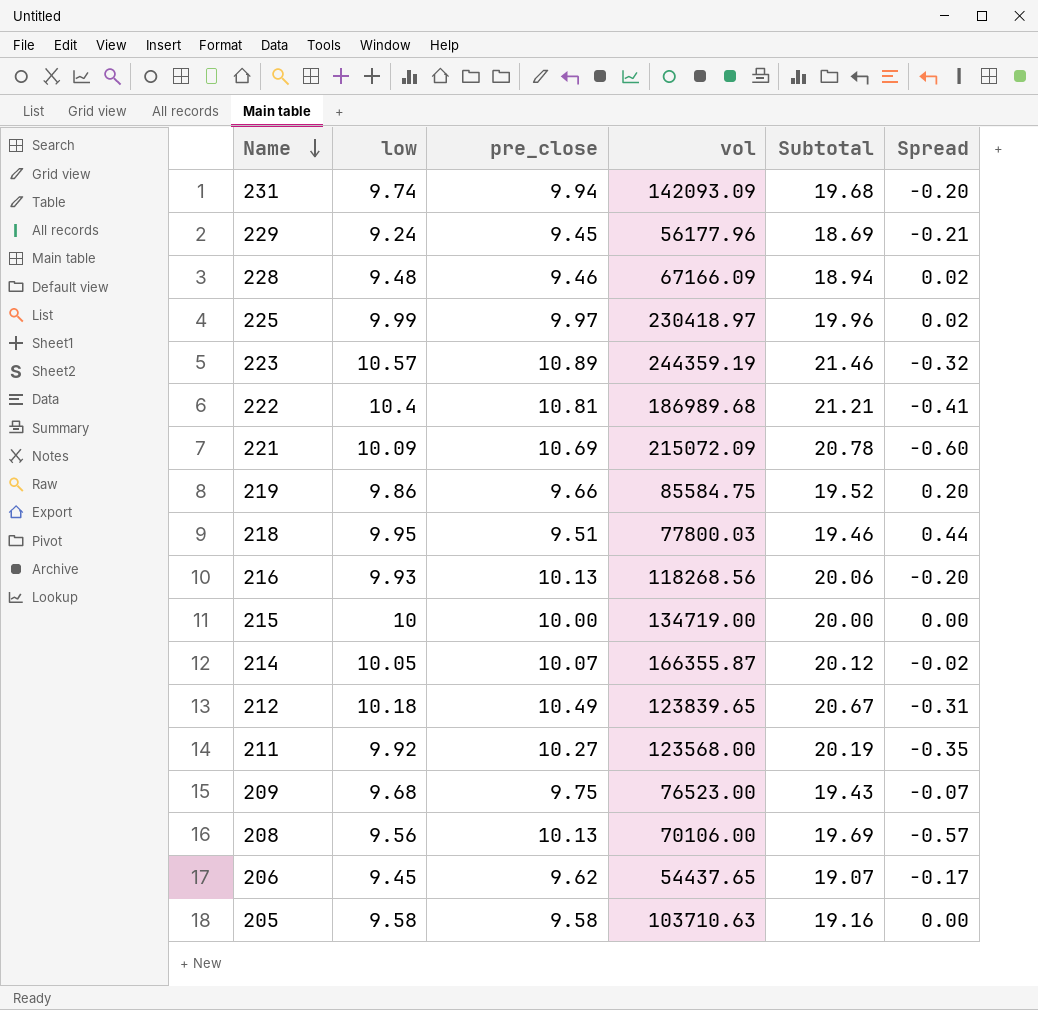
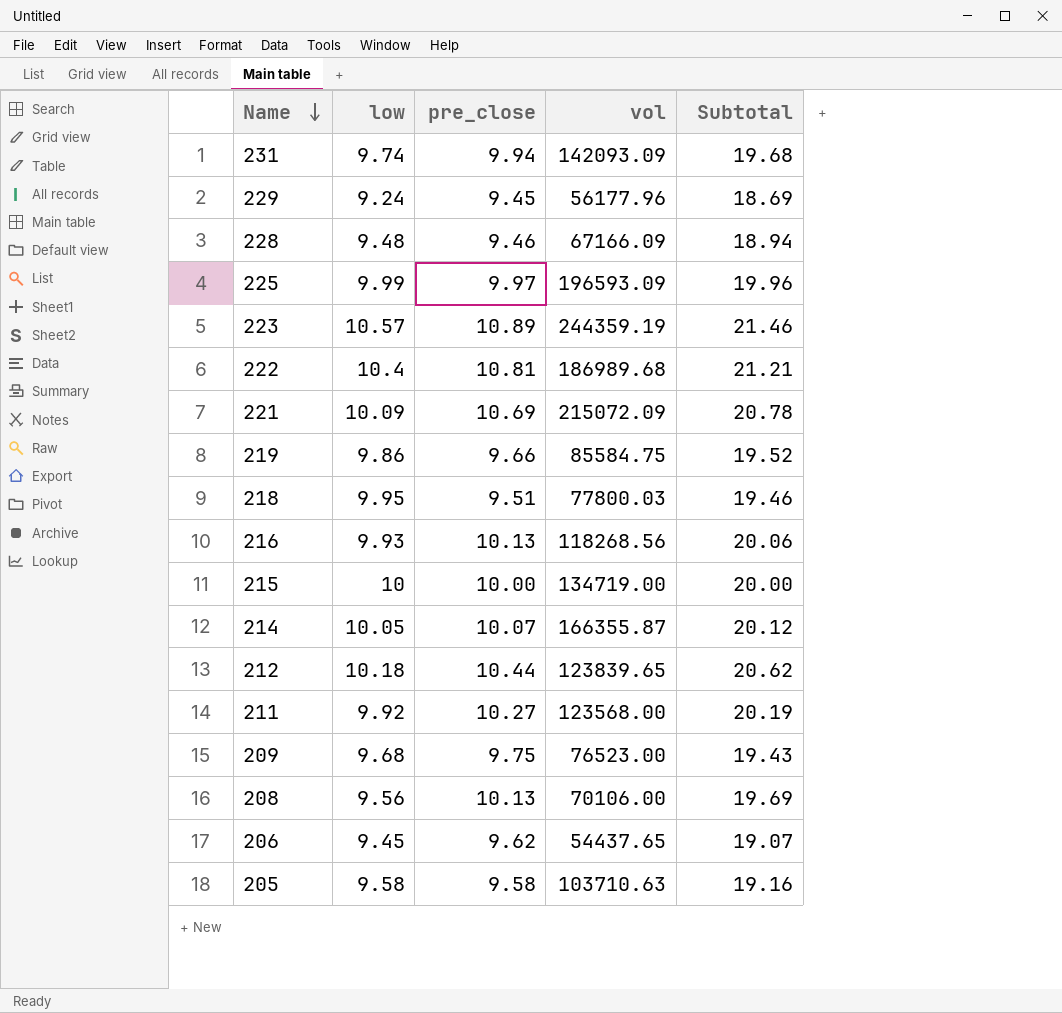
column Spread | formula: [low] - [pre_close] -> none
225 | vol: 230418.97 -> 196593.09
212 | pre_close: 10.49 -> 10.44
212 | Subtotal: 20.67 -> 20.62

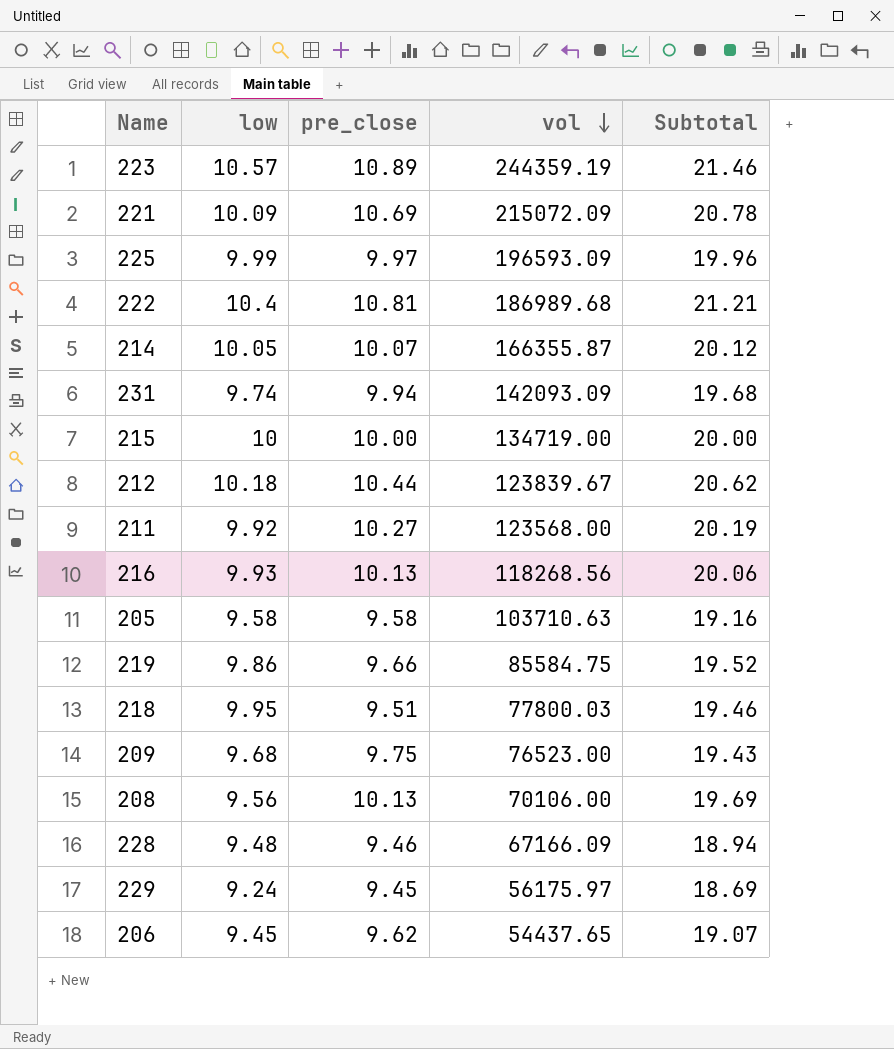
row order: Name descending -> vol descending
212 | vol: 123839.65 -> 123839.67
229 | vol: 56177.96 -> 56175.97

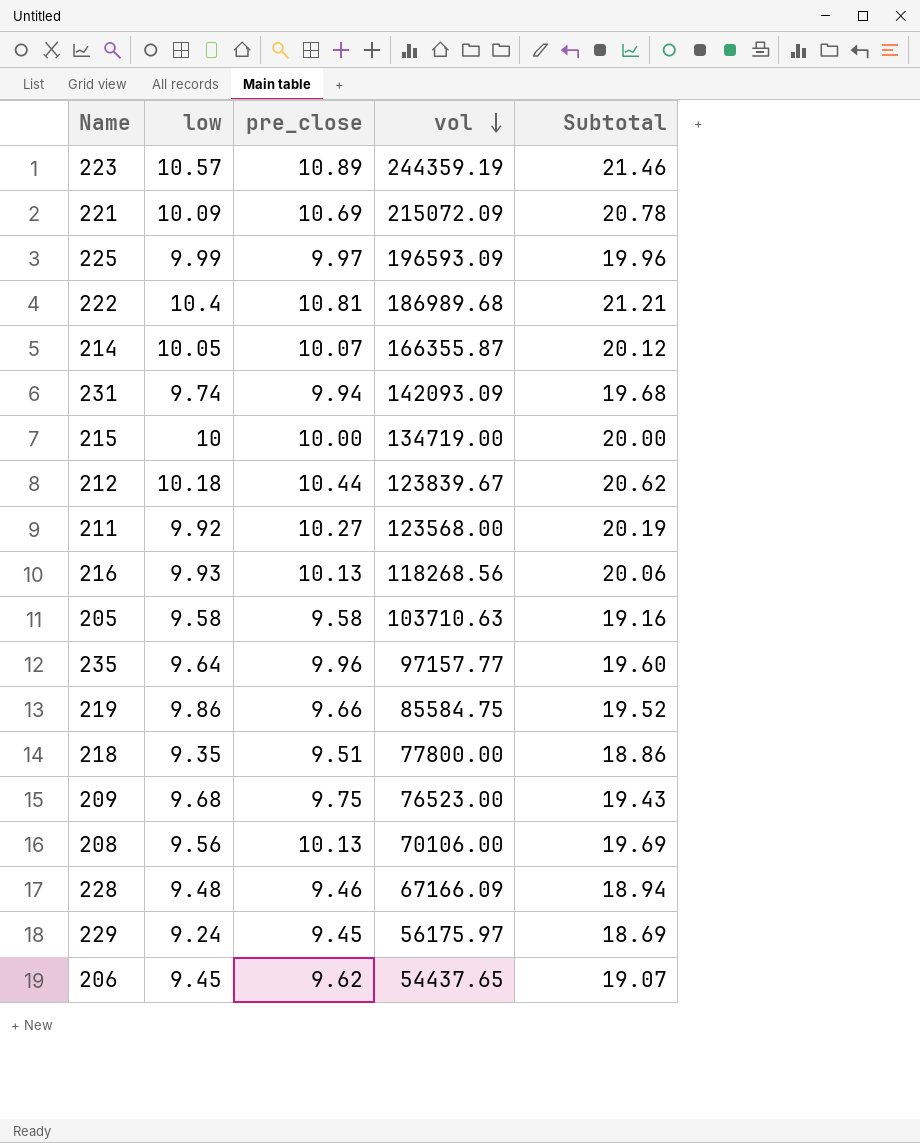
row 235: none -> 9.64 | 9.96 | 97157.77 | 19.60
218 | low: 9.95 -> 9.35
218 | vol: 77800.03 -> 77800.00
218 | Subtotal: 19.46 -> 18.86

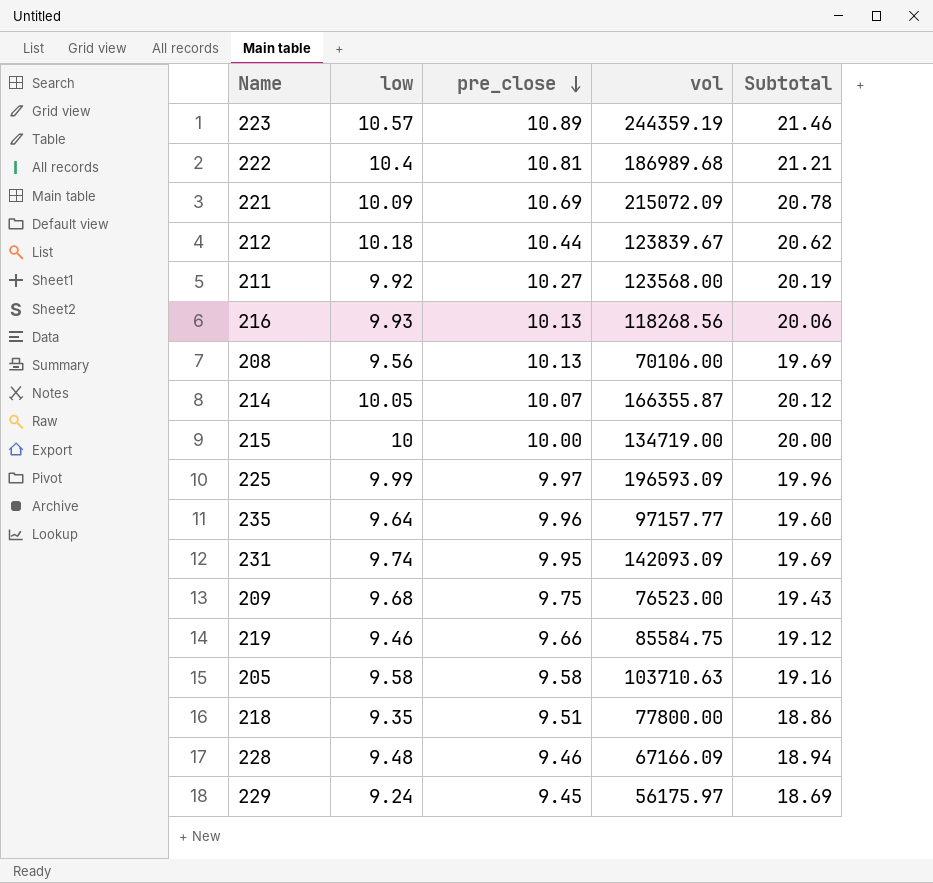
row order: vol descending -> pre_close descending
row 206: 9.45 | 9.62 | 54437.65 | 19.07 -> none
231 | pre_close: 9.94 -> 9.95
231 | Subtotal: 19.68 -> 19.69
219 | low: 9.86 -> 9.46
219 | Subtotal: 19.52 -> 19.12

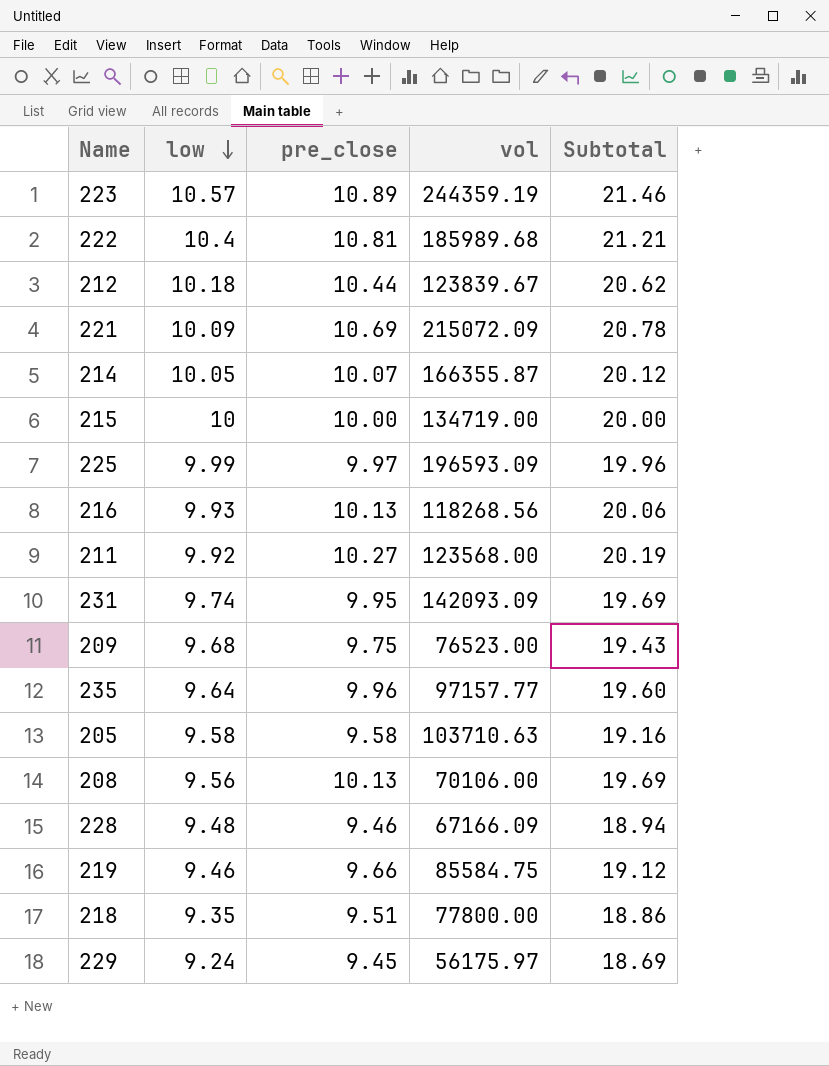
row order: pre_close descending -> low descending
222 | vol: 186989.68 -> 185989.68

